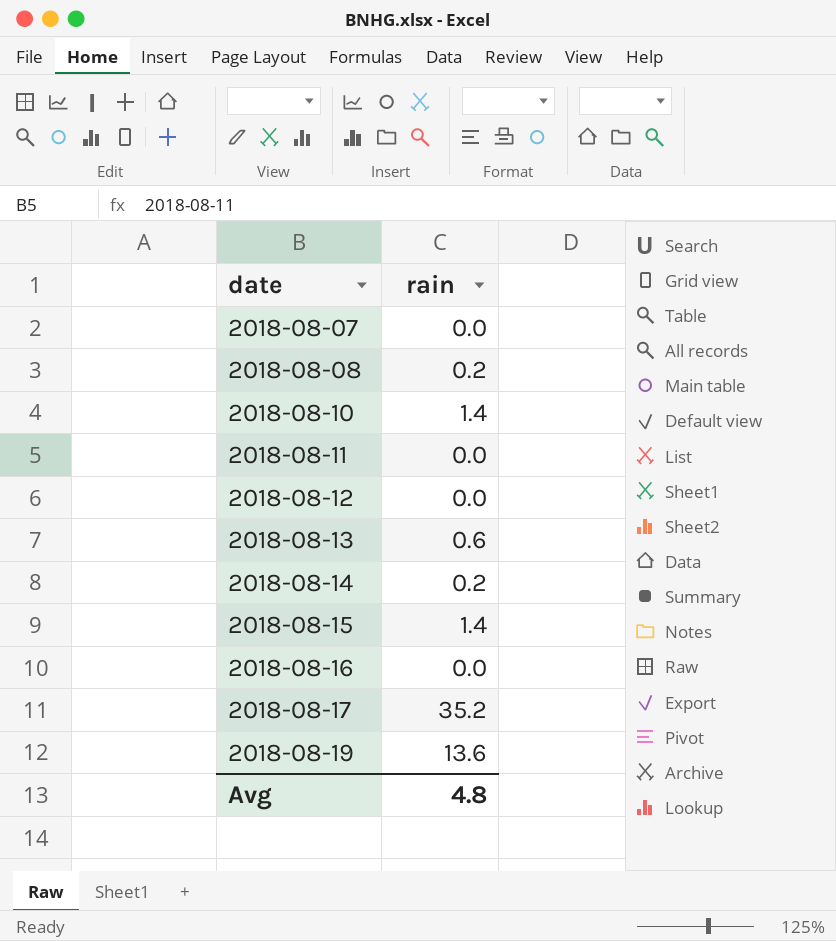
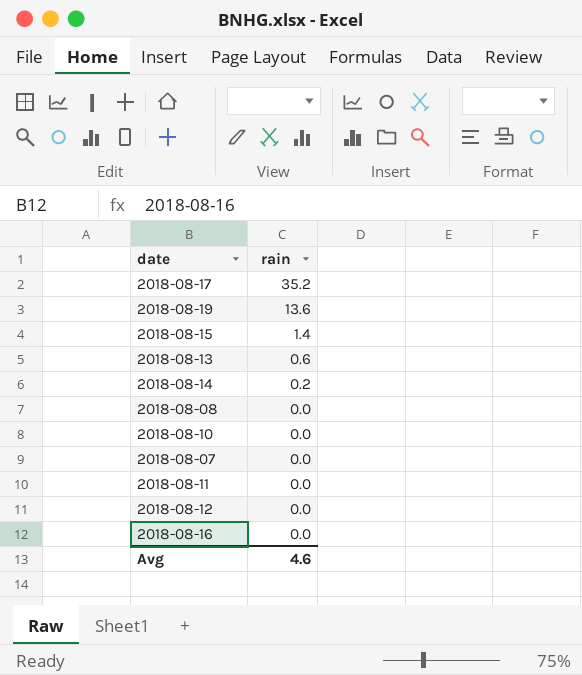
row order: date ascending -> rain descending
2018-08-08 | rain: 0.2 -> 0.0
2018-08-10 | rain: 1.4 -> 0.0
Avg | rain: 4.8 -> 4.6

